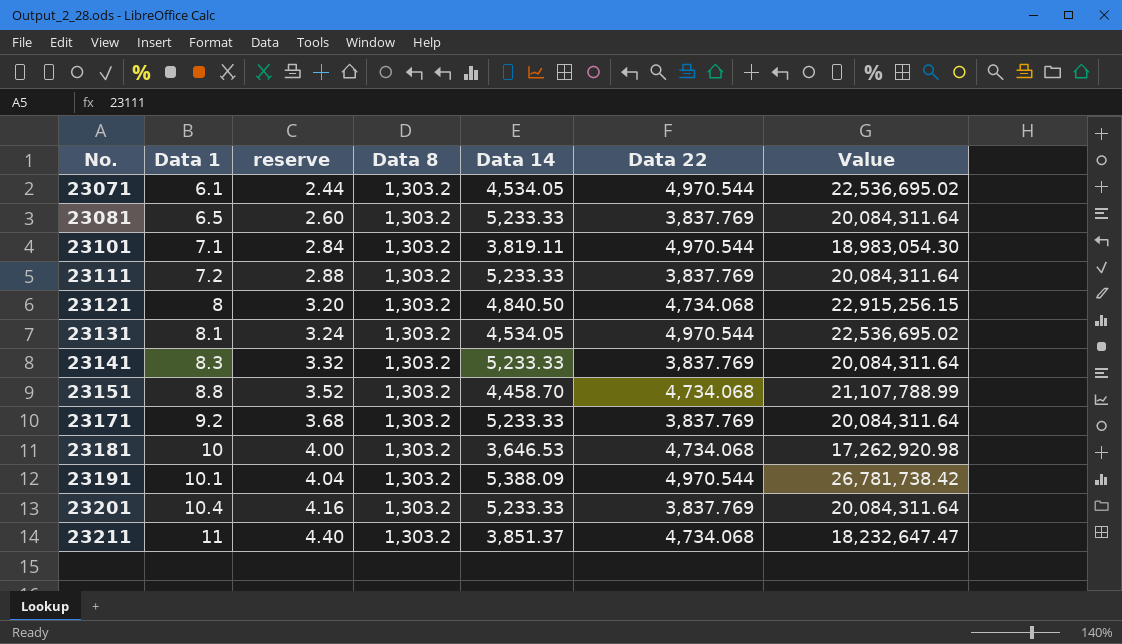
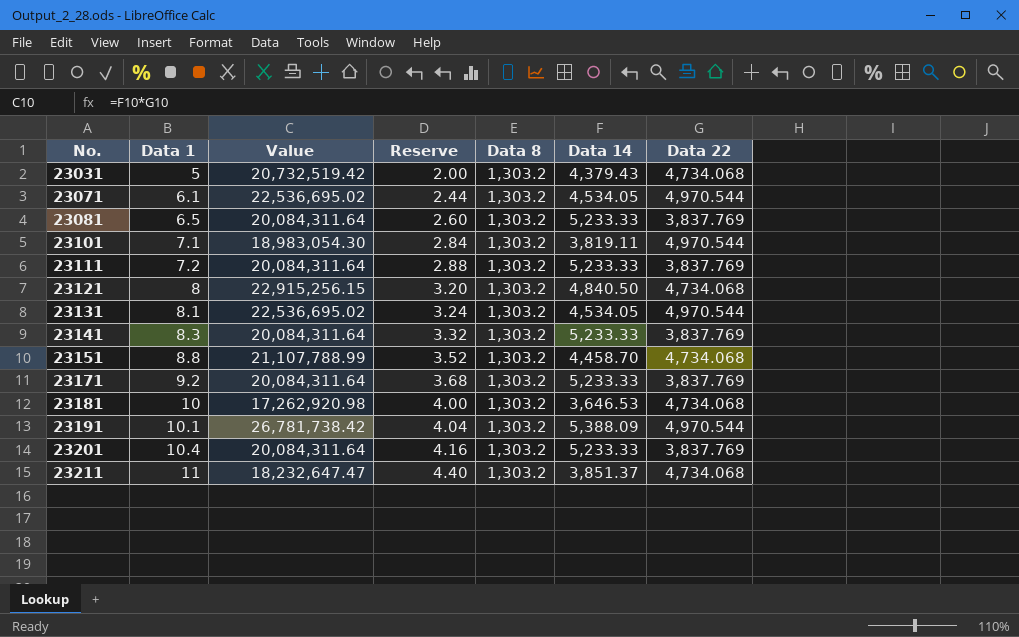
column Value | position: 7 -> 3
column name: reserve -> Reserve
row 23031: none -> 5 | 20,732,519.42 | 2.00 | 1,303.2 | 4,379.43 | 4,734.068

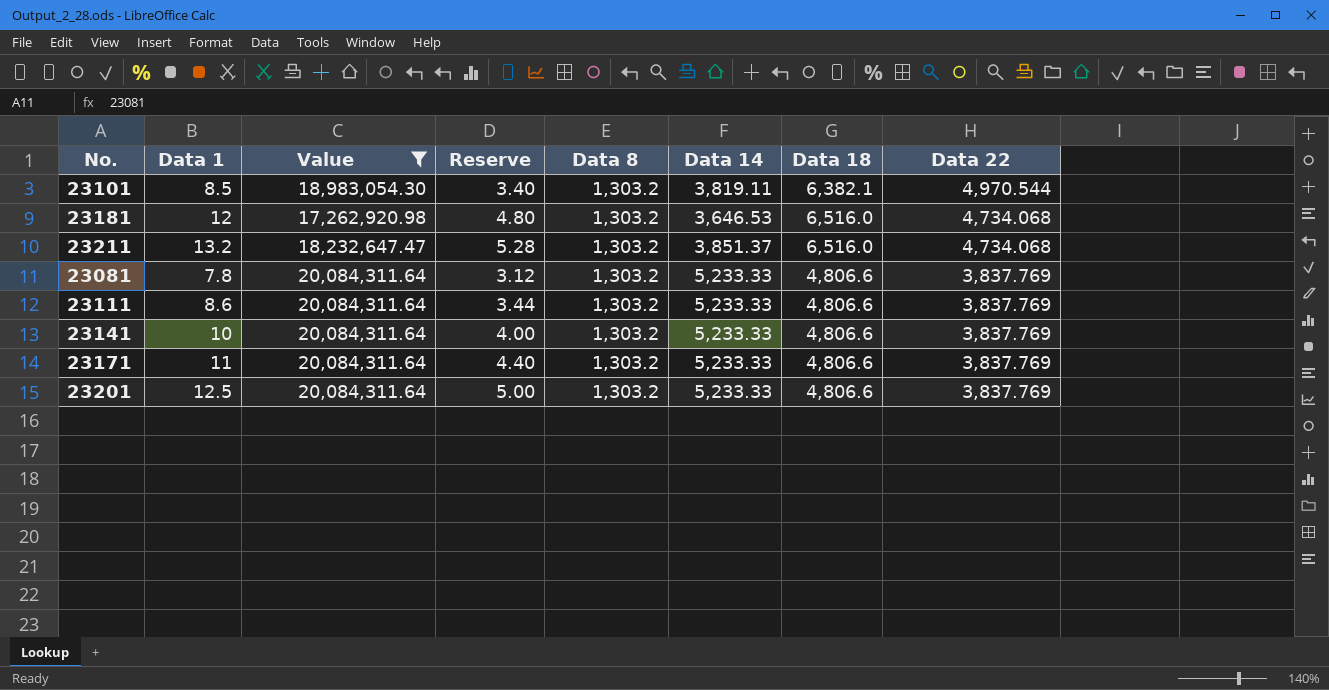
filter: none -> Value <= 20,084,311.64
row order: No. ascending -> Data 22 descending
column Data 18 | position: none -> 7
23101 | Data 1: 7.1 -> 8.5
23101 | Reserve: 2.84 -> 3.40
23181 | Data 1: 10 -> 12
23181 | Reserve: 4.00 -> 4.80
23211 | Data 1: 11 -> 13.2
23211 | Reserve: 4.40 -> 5.28
23081 | Data 1: 6.5 -> 7.8
23081 | Reserve: 2.60 -> 3.12
23111 | Data 1: 7.2 -> 8.6
23111 | Reserve: 2.88 -> 3.44
23141 | Data 1: 8.3 -> 10
23141 | Reserve: 3.32 -> 4.00
23171 | Data 1: 9.2 -> 11
23171 | Reserve: 3.68 -> 4.40
23201 | Data 1: 10.4 -> 12.5
23201 | Reserve: 4.16 -> 5.00

